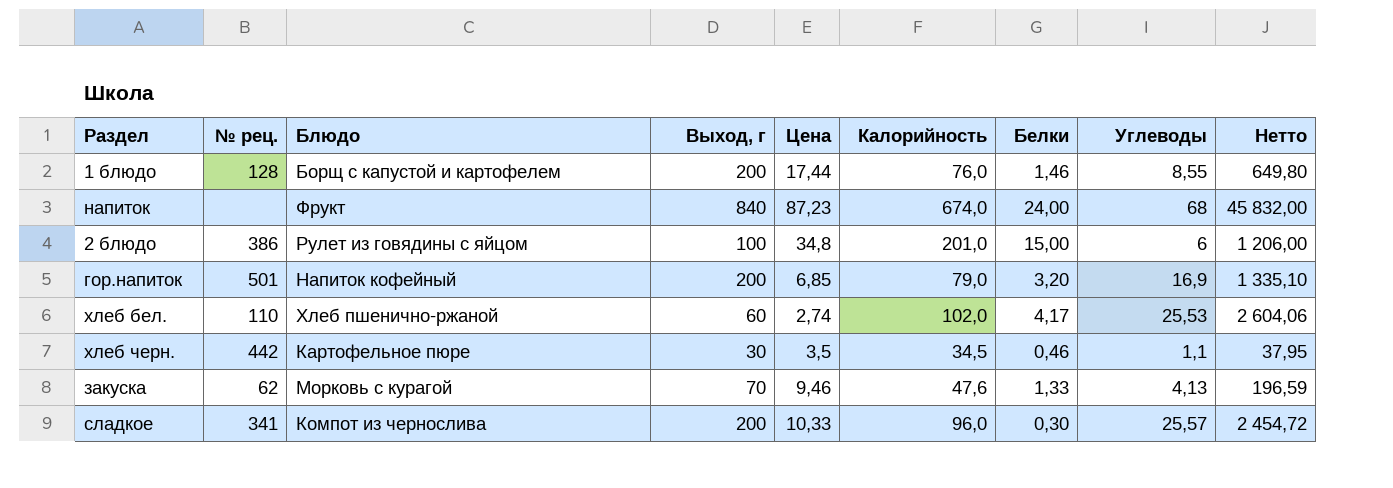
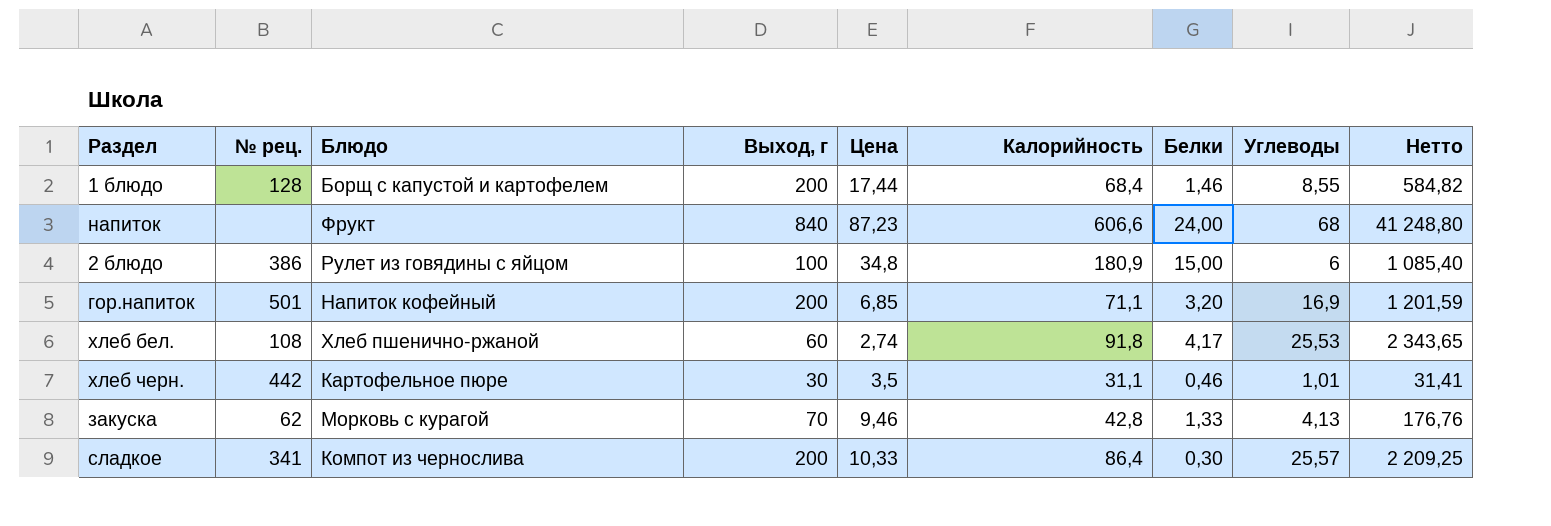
1 блюдо | Калорийность: 76,0 -> 68,4
1 блюдо | Нетто: 649,80 -> 584,82
напиток | Калорийность: 674,0 -> 606,6
напиток | Нетто: 45 832,00 -> 41 248,80
2 блюдо | Калорийность: 201,0 -> 180,9
2 блюдо | Нетто: 1 206,00 -> 1 085,40
гор.напиток | Калорийность: 79,0 -> 71,1
гор.напиток | Нетто: 1 335,10 -> 1 201,59
хлеб бел. | № рец.: 110 -> 108
хлеб бел. | Калорийность: 102,0 -> 91,8
хлеб бел. | Нетто: 2 604,06 -> 2 343,65
хлеб черн. | Калорийность: 34,5 -> 31,1
хлеб черн. | Углеводы: 1,1 -> 1,01
хлеб черн. | Нетто: 37,95 -> 31,41
закуска | Калорийность: 47,6 -> 42,8
закуска | Нетто: 196,59 -> 176,76
сладкое | Калорийность: 96,0 -> 86,4
сладкое | Нетто: 2 454,72 -> 2 209,25

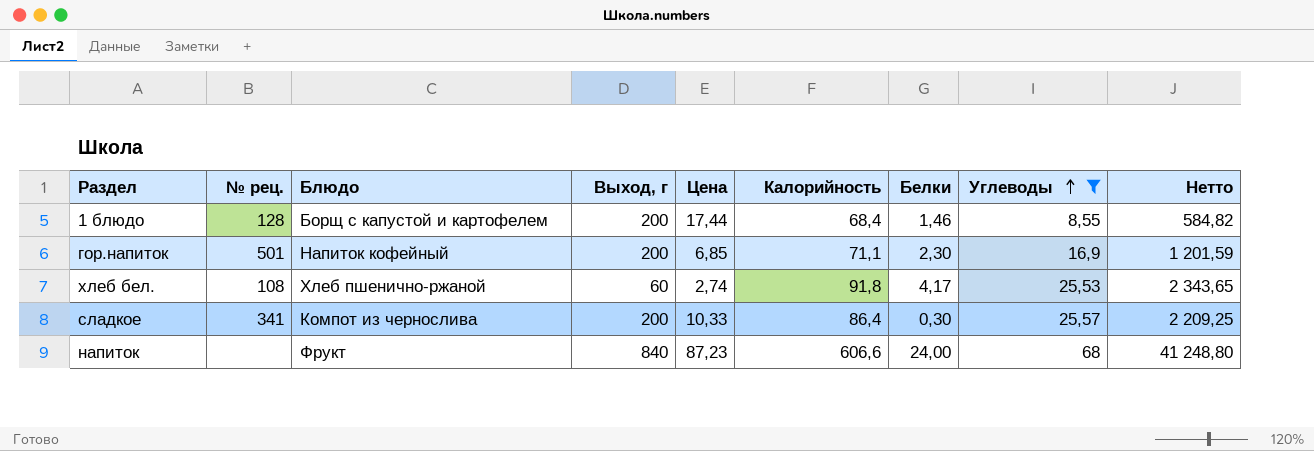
filter: none -> Углеводы >= 8,55
row order: none -> Углеводы ascending
гор.напиток | Белки: 3,20 -> 2,30

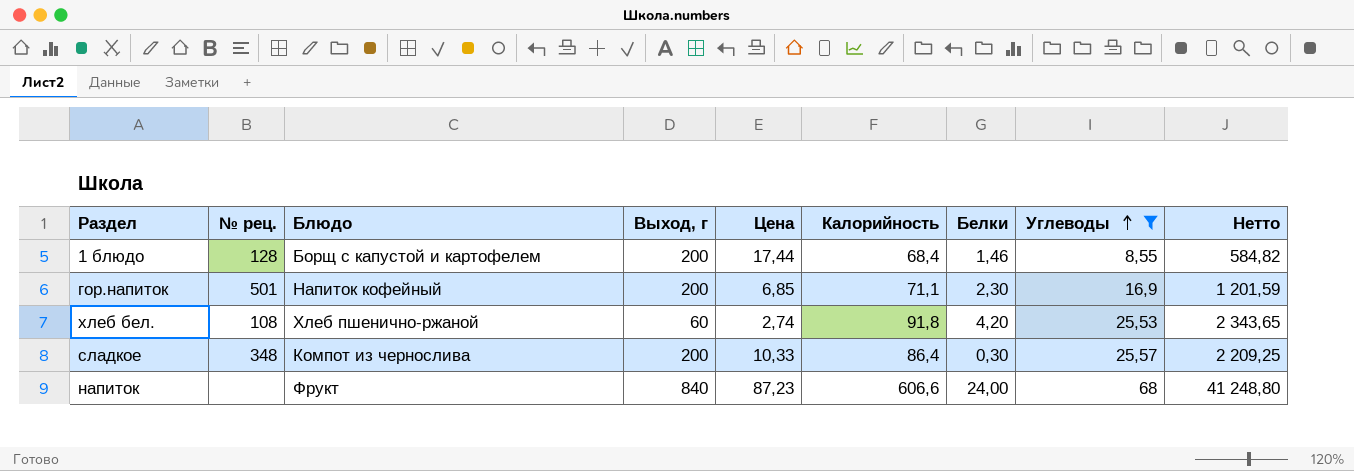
хлеб бел. | Белки: 4,17 -> 4,20
сладкое | № рец.: 341 -> 348

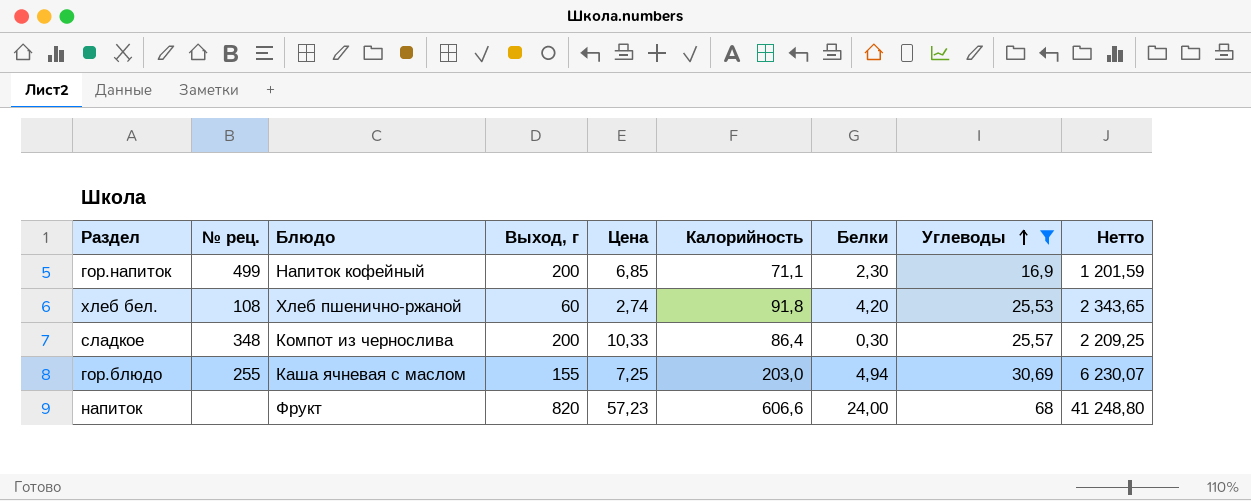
row 1 блюдо: 128 | Борщ с капустой и картофелем | 200 | 17,44 | 68,4 | 1,46 | 8,55 | 584,82 -> none
гор.напиток | № рец.: 501 -> 499
row гор.блюдо: none -> 255 | Каша ячневая с маслом | 155 | 7,25 | 203,0 | 4,94 | 30,69 | 6 230,07
напиток | Выход, г: 840 -> 820
напиток | Цена: 87,23 -> 57,23

